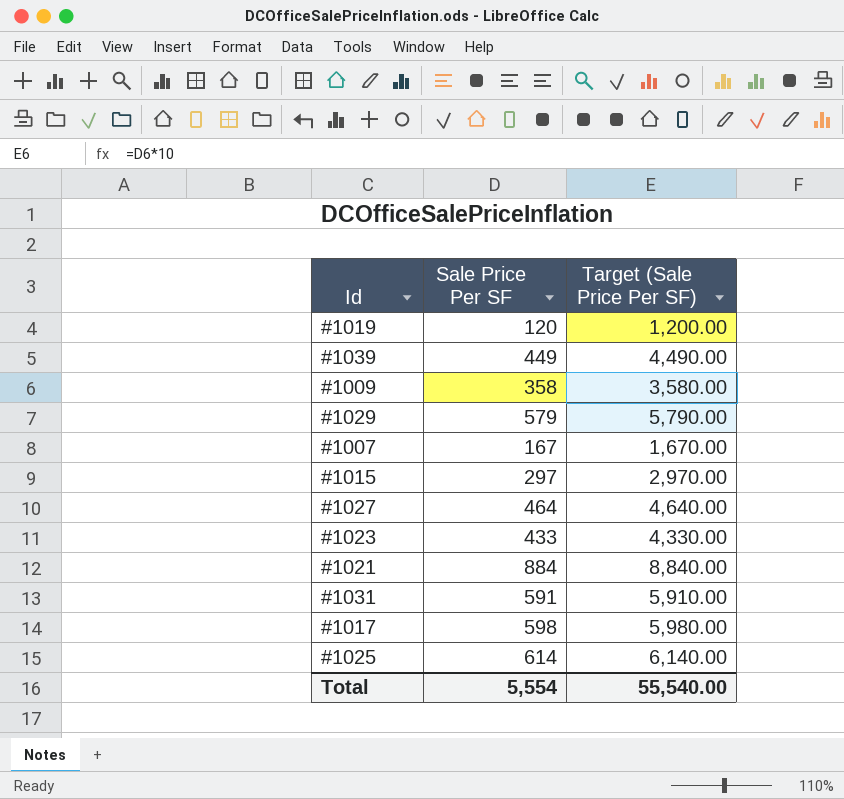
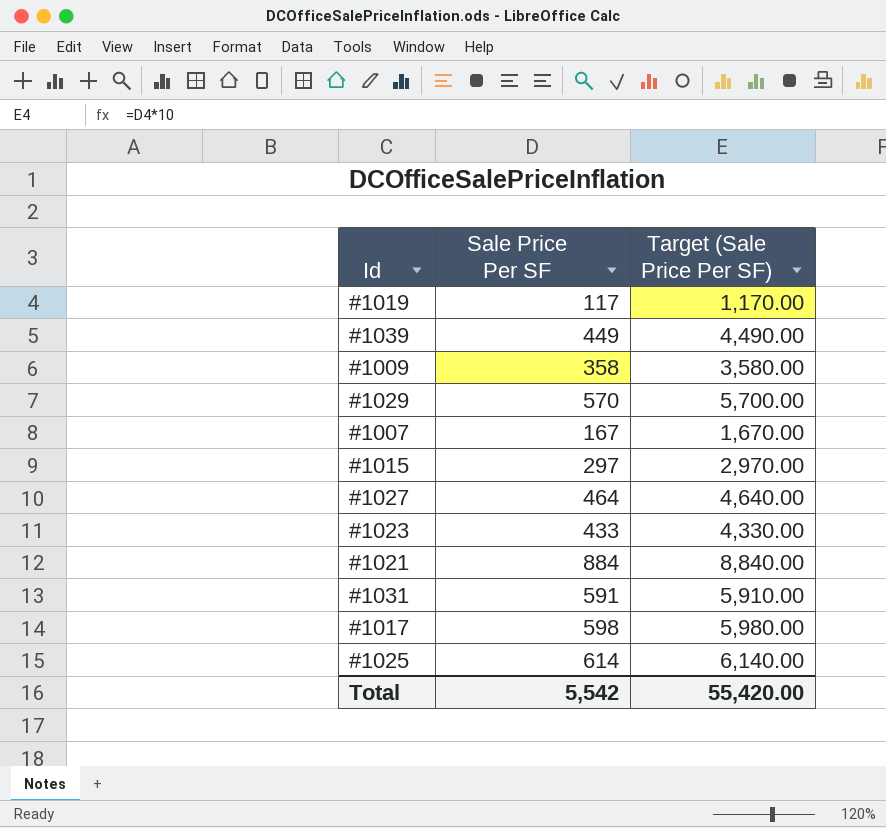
#1019 | Sale Price Per SF: 120 -> 117
#1019 | Target (Sale Price Per SF): 1,200.00 -> 1,170.00
#1029 | Sale Price Per SF: 579 -> 570
#1029 | Target (Sale Price Per SF): 5,790.00 -> 5,700.00
Total | Sale Price Per SF: 5,554 -> 5,542
Total | Target (Sale Price Per SF): 55,540.00 -> 55,420.00

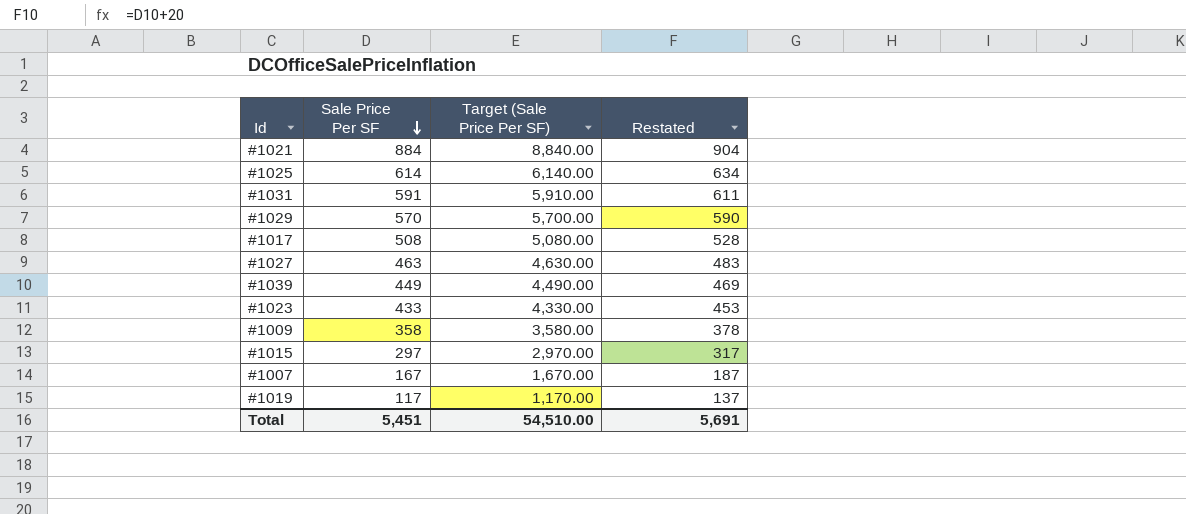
row order: none -> Sale Price Per SF descending
column Restated | formula: none -> [Sale Price Per SF] + 20
#1017 | Sale Price Per SF: 598 -> 508
#1017 | Target (Sale Price Per SF): 5,980.00 -> 5,080.00
#1027 | Sale Price Per SF: 464 -> 463
#1027 | Target (Sale Price Per SF): 4,640.00 -> 4,630.00
Total | Sale Price Per SF: 5,542 -> 5,451
Total | Target (Sale Price Per SF): 55,420.00 -> 54,510.00

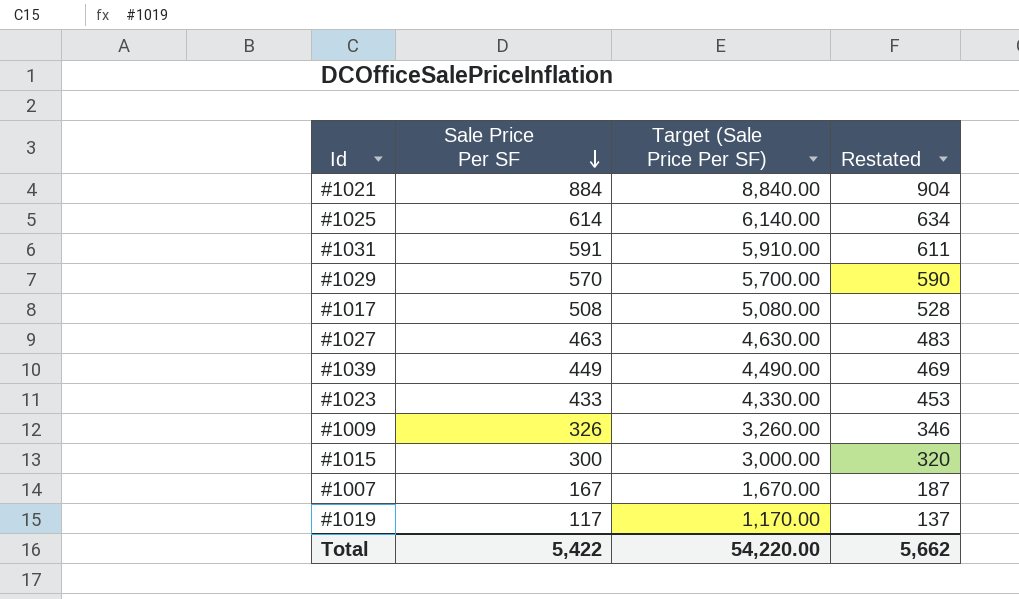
#1009 | Sale Price Per SF: 358 -> 326
#1009 | Target (Sale Price Per SF): 3,580.00 -> 3,260.00
#1009 | Restated: 378 -> 346
#1015 | Sale Price Per SF: 297 -> 300
#1015 | Target (Sale Price Per SF): 2,970.00 -> 3,000.00
#1015 | Restated: 317 -> 320
Total | Sale Price Per SF: 5,451 -> 5,422
Total | Target (Sale Price Per SF): 54,510.00 -> 54,220.00
Total | Restated: 5,691 -> 5,662

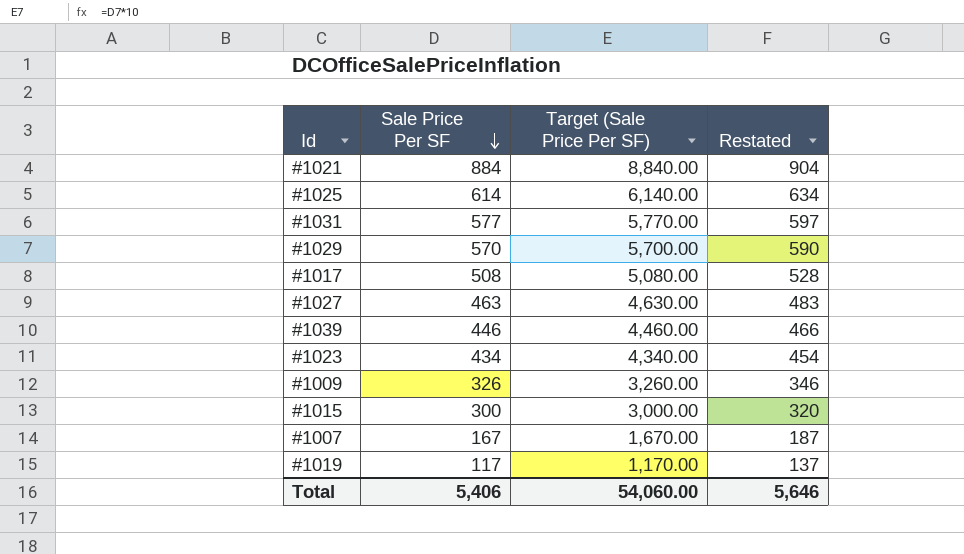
#1031 | Sale Price Per SF: 591 -> 577
#1031 | Target (Sale Price Per SF): 5,910.00 -> 5,770.00
#1031 | Restated: 611 -> 597
#1039 | Sale Price Per SF: 449 -> 446
#1039 | Target (Sale Price Per SF): 4,490.00 -> 4,460.00
#1039 | Restated: 469 -> 466
#1023 | Sale Price Per SF: 433 -> 434
#1023 | Target (Sale Price Per SF): 4,330.00 -> 4,340.00
#1023 | Restated: 453 -> 454
Total | Sale Price Per SF: 5,422 -> 5,406
Total | Target (Sale Price Per SF): 54,220.00 -> 54,060.00
Total | Restated: 5,662 -> 5,646

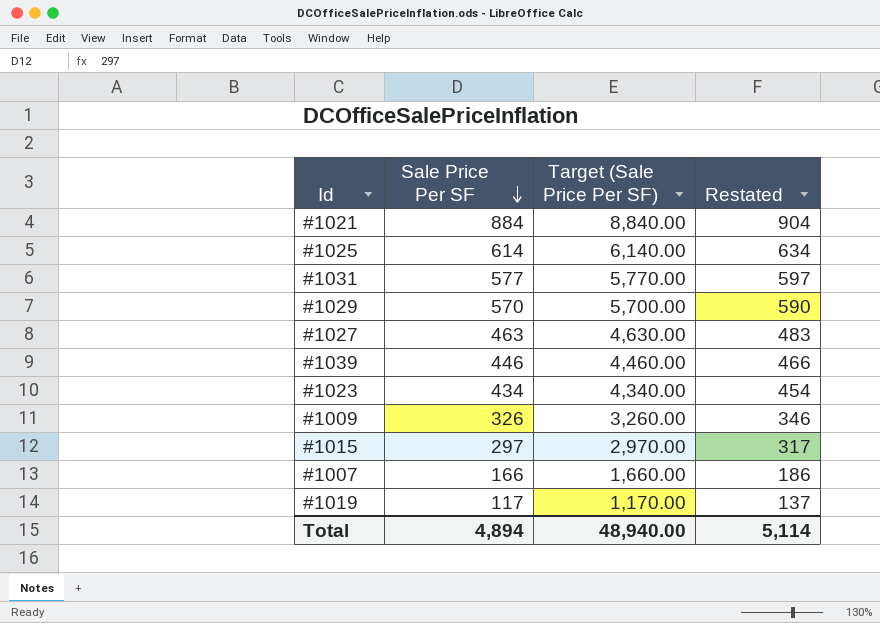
row #1017: 508 | 5,080.00 | 528 -> none
#1015 | Sale Price Per SF: 300 -> 297
#1015 | Target (Sale Price Per SF): 3,000.00 -> 2,970.00
#1015 | Restated: 320 -> 317
#1007 | Sale Price Per SF: 167 -> 166
#1007 | Target (Sale Price Per SF): 1,670.00 -> 1,660.00
#1007 | Restated: 187 -> 186
Total | Sale Price Per SF: 5,406 -> 4,894
Total | Target (Sale Price Per SF): 54,060.00 -> 48,940.00
Total | Restated: 5,646 -> 5,114

